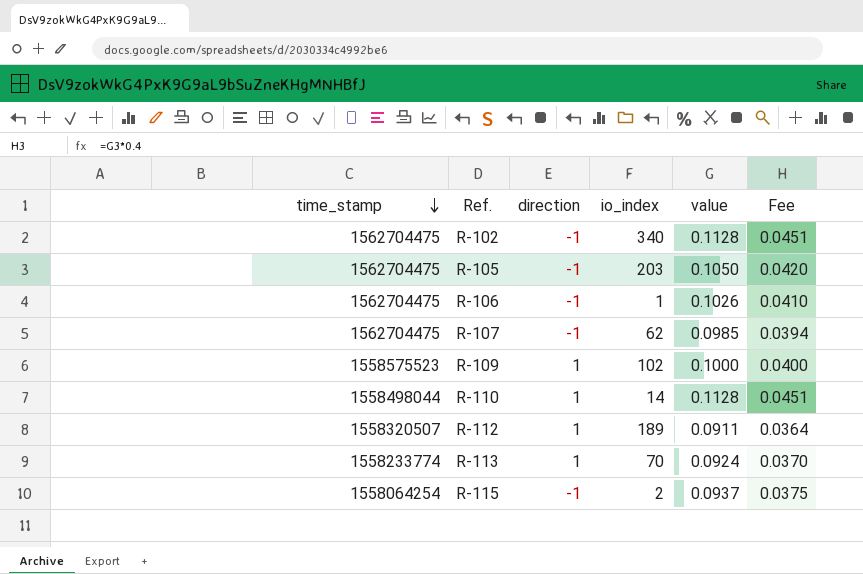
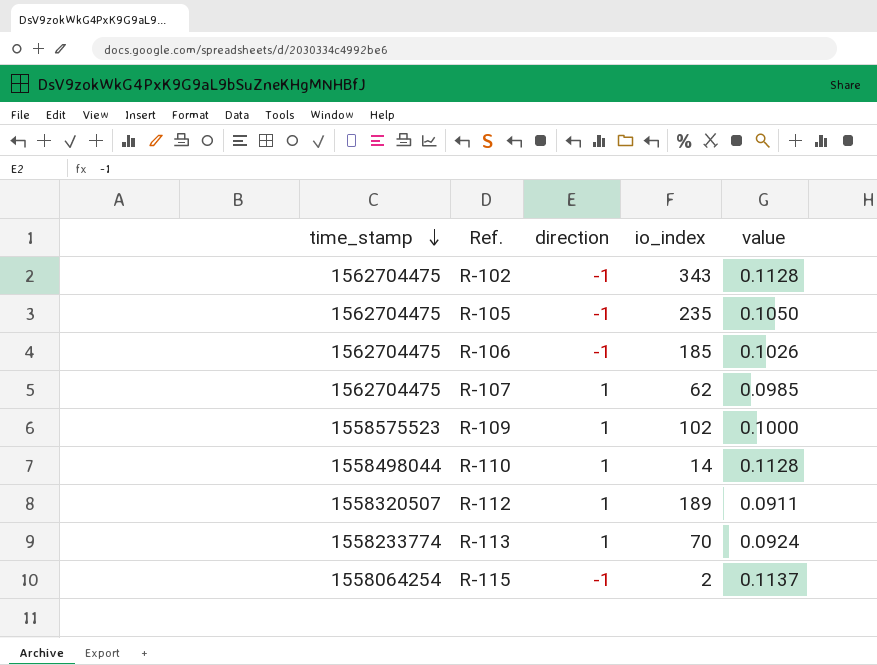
column Fee | formula: [value] * 0.4 -> none
R-102 | io_index: 340 -> 343
R-105 | io_index: 203 -> 235
R-106 | io_index: 1 -> 185
R-107 | direction: -1 -> 1
R-115 | value: 0.0937 -> 0.1137

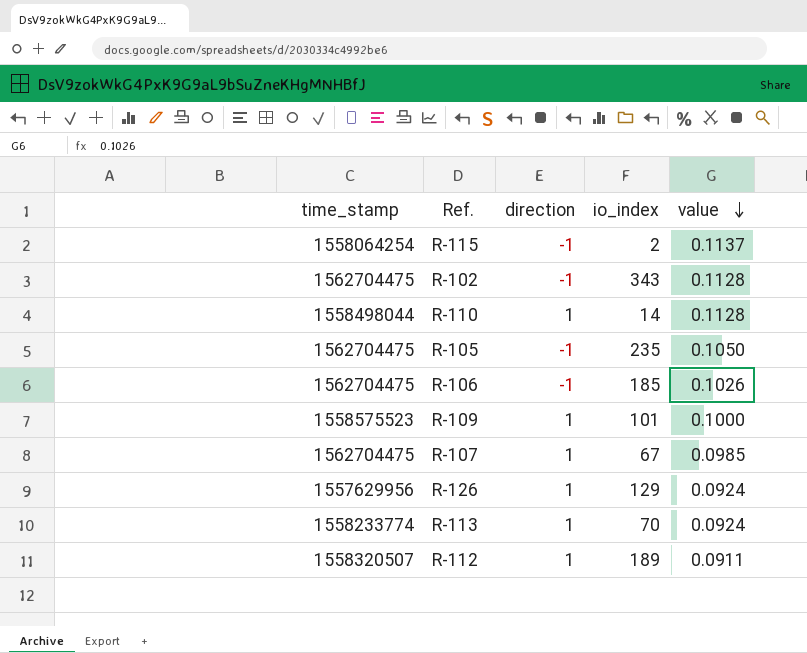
row order: time_stamp descending -> value descending
R-109 | io_index: 102 -> 101
R-107 | io_index: 62 -> 67
row R-126: none -> 1557629956 | 1 | 129 | 0.0924

